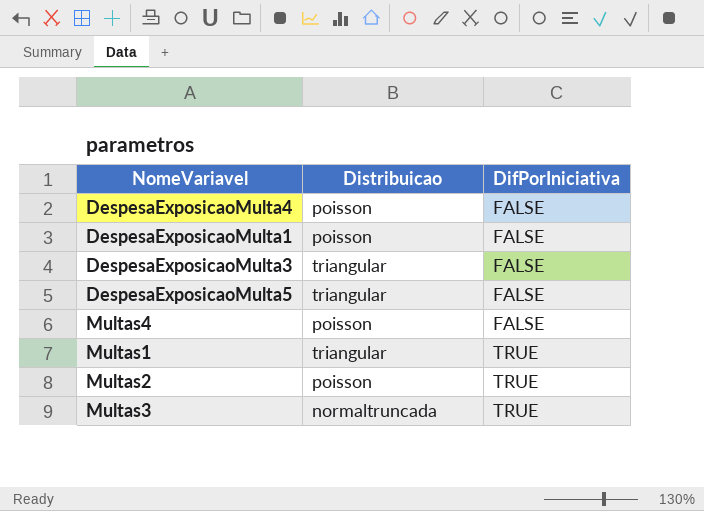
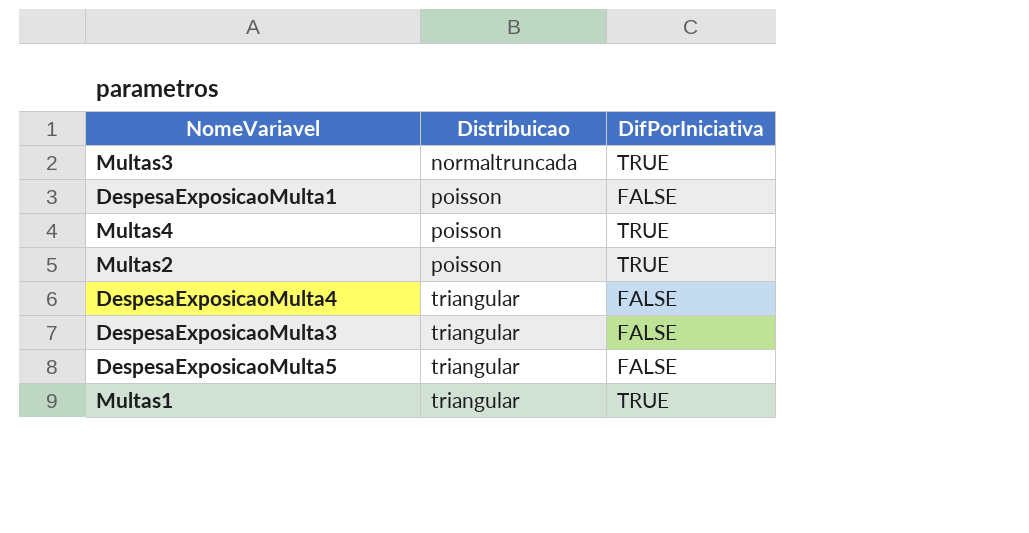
row order: DifPorIniciativa ascending -> Distribuicao ascending
Multas4 | DifPorIniciativa: FALSE -> TRUE
DespesaExposicaoMulta4 | Distribuicao: poisson -> triangular

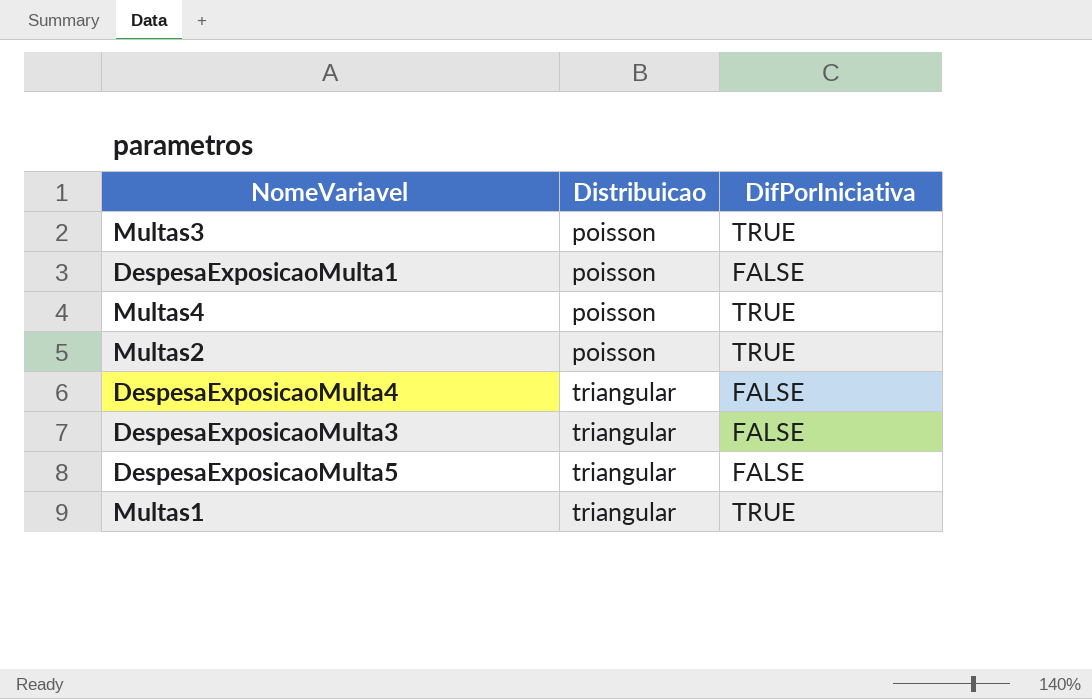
Multas3 | Distribuicao: normaltruncada -> poisson

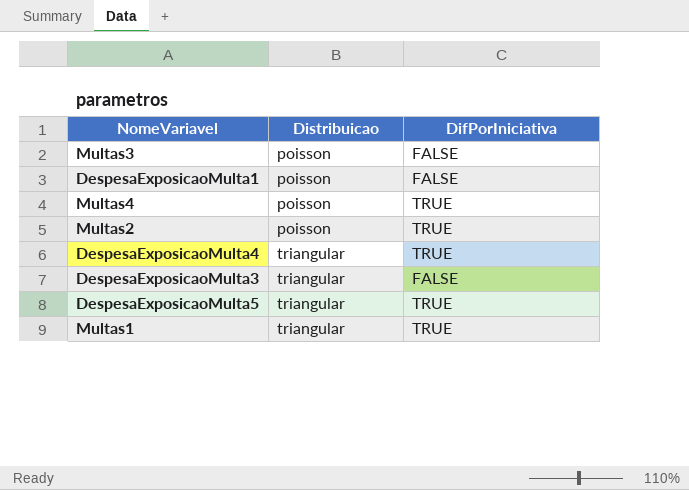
Multas3 | DifPorIniciativa: TRUE -> FALSE
DespesaExposicaoMulta4 | DifPorIniciativa: FALSE -> TRUE
DespesaExposicaoMulta5 | DifPorIniciativa: FALSE -> TRUE

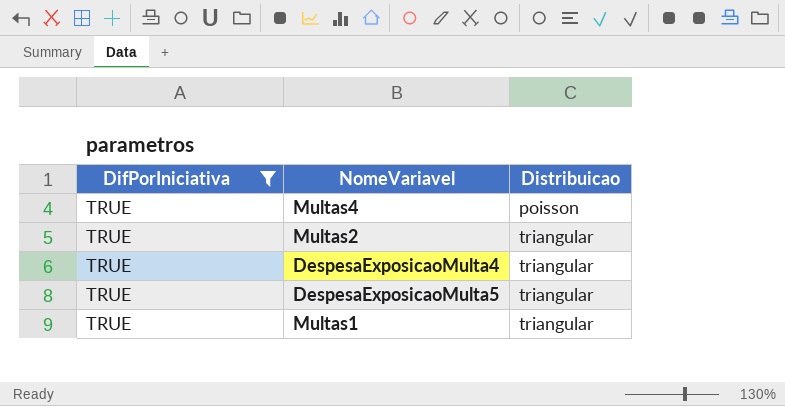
filter: none -> DifPorIniciativa = TRUE
column DifPorIniciativa | position: 3 -> 1
Multas2 | Distribuicao: poisson -> triangular

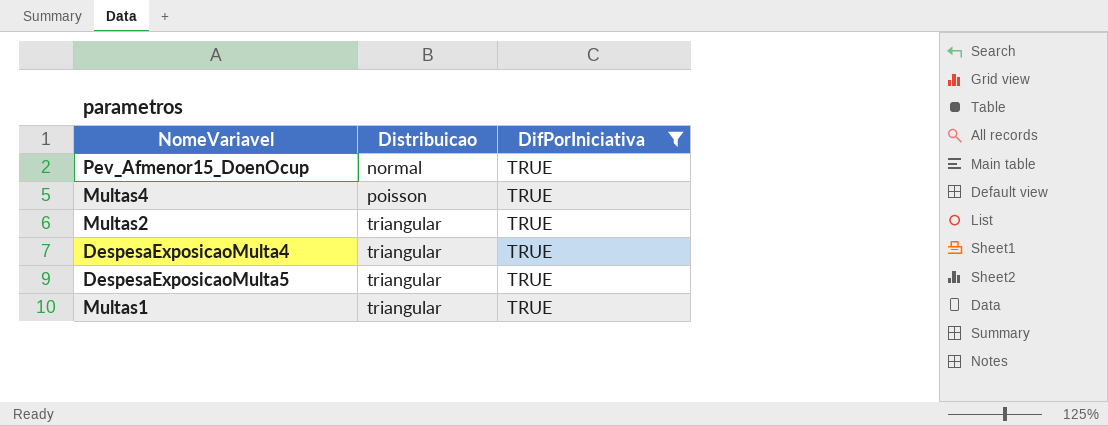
column DifPorIniciativa | position: 1 -> 3
row Pev_Afmenor15_DoenOcup: none -> normal | TRUE

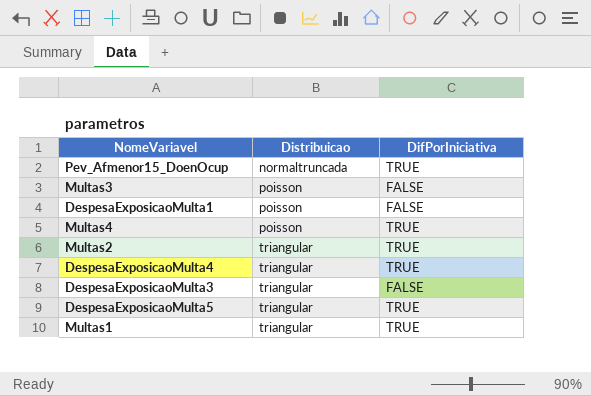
filter: DifPorIniciativa = TRUE -> none
Pev_Afmenor15_DoenOcup | Distribuicao: normal -> normaltruncada

